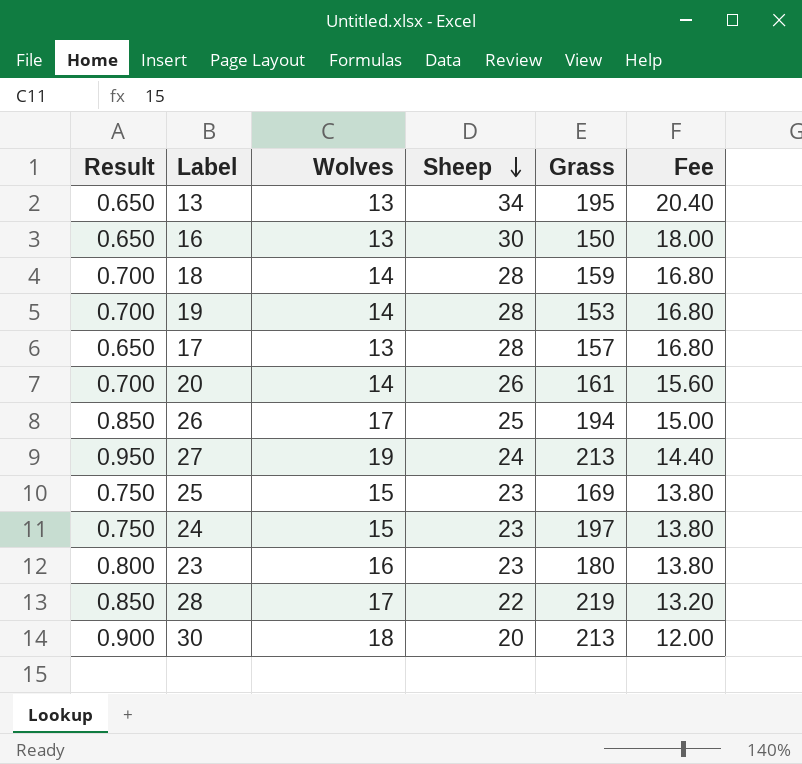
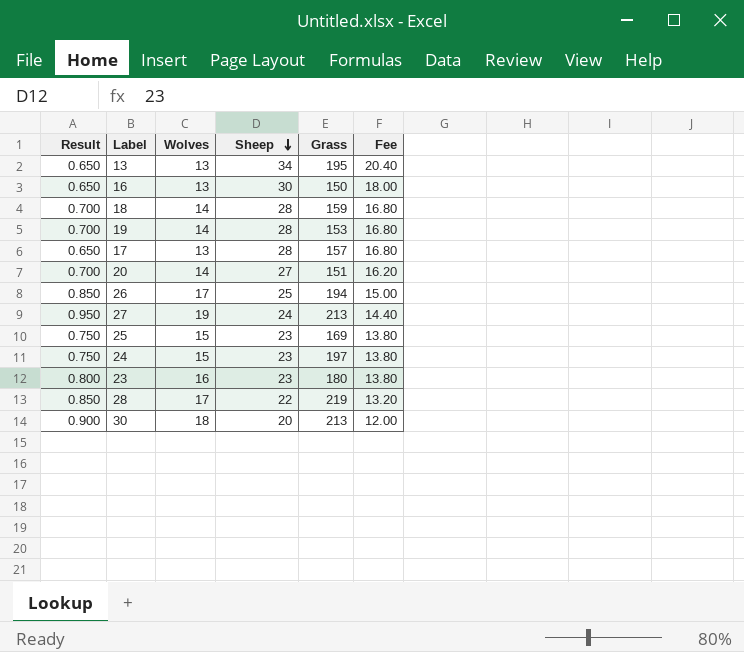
20 | Sheep: 26 -> 27
20 | Grass: 161 -> 151
20 | Fee: 15.60 -> 16.20

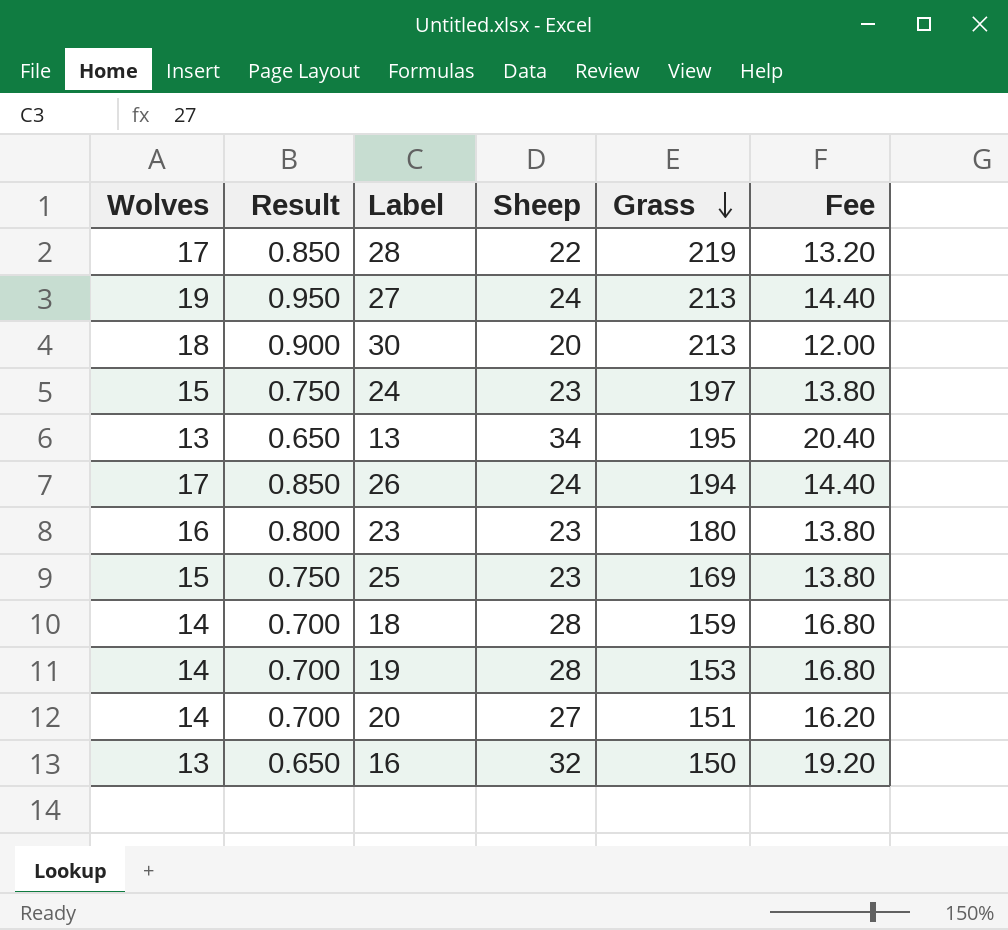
row order: Sheep descending -> Grass descending
column Wolves | position: 3 -> 1
row 17: 0.650 | 13 | 28 | 157 | 16.80 -> none
26 | Sheep: 25 -> 24
26 | Fee: 15.00 -> 14.40
16 | Sheep: 30 -> 32
16 | Fee: 18.00 -> 19.20

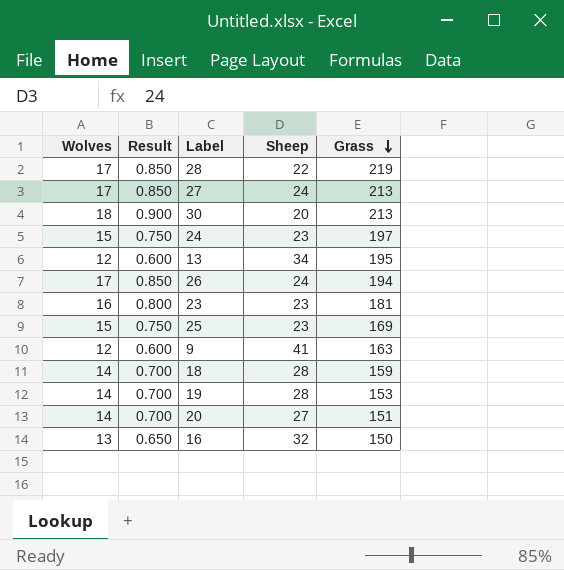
column Fee | formula: [Sheep] * 0.6 -> none
27 | Wolves: 19 -> 17
27 | Result: 0.950 -> 0.850
13 | Wolves: 13 -> 12
13 | Result: 0.650 -> 0.600
23 | Grass: 180 -> 181
row 9: none -> 12 | 0.600 | 41 | 163

